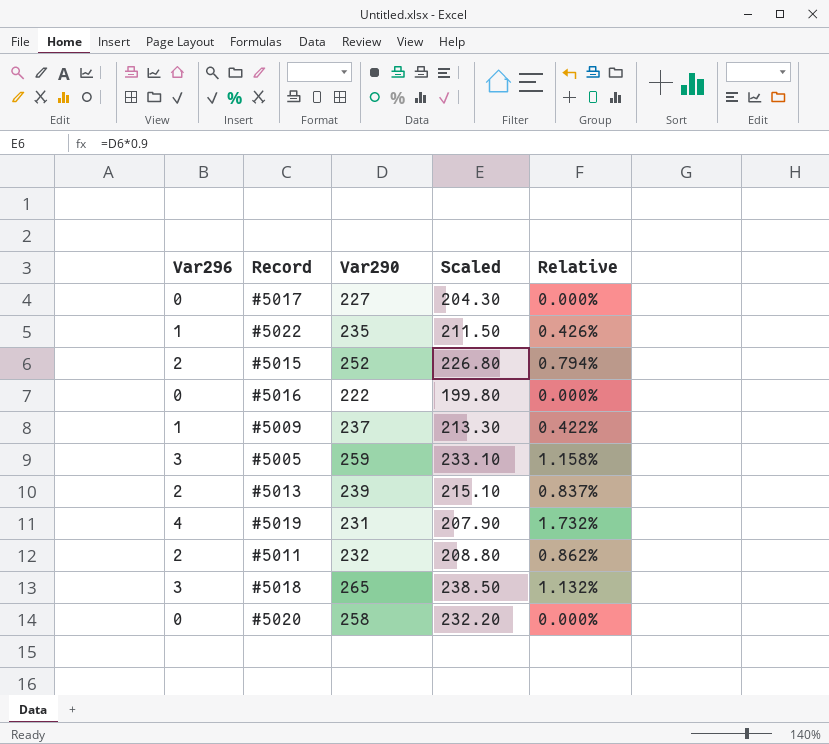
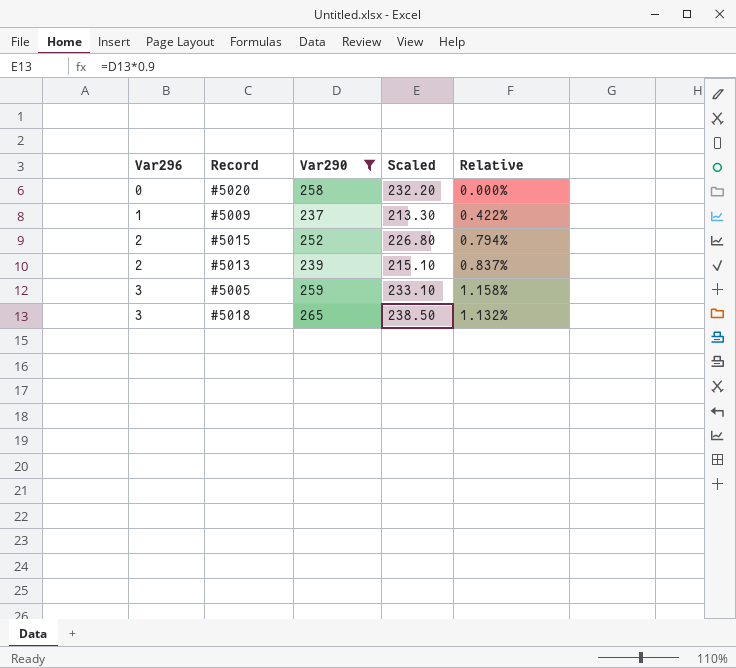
filter: none -> Var290 >= 237
row order: none -> Var296 ascending

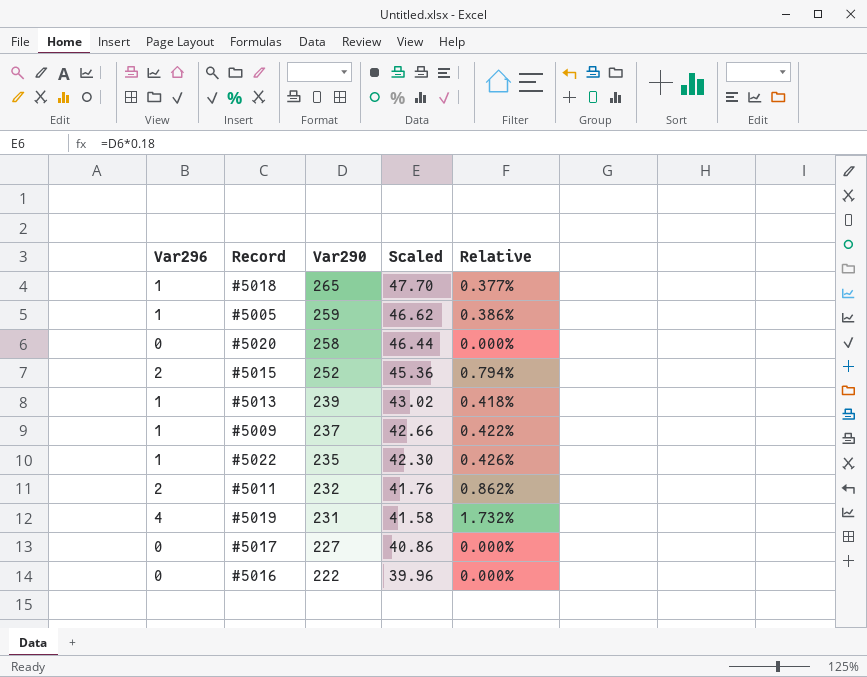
filter: Var290 >= 237 -> none
row order: Var296 ascending -> Var290 descending
column Scaled | formula: [Var290] * 0.9 -> [Var290] * 0.18
#5018 | Var296: 3 -> 1
#5018 | Relative: 1.132% -> 0.377%
#5005 | Var296: 3 -> 1
#5005 | Relative: 1.158% -> 0.386%
#5013 | Var296: 2 -> 1
#5013 | Relative: 0.837% -> 0.418%

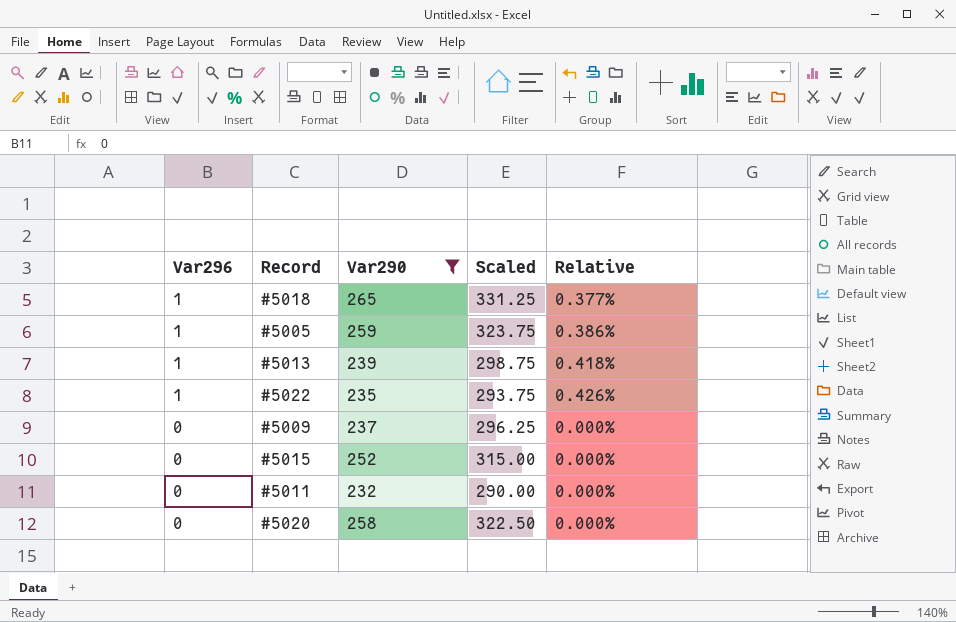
filter: none -> Var290 >= 232
row order: Var290 descending -> Var296 descending
column Scaled | formula: [Var290] * 0.18 -> [Var290] * 1.25
#5009 | Var296: 1 -> 0
#5009 | Relative: 0.422% -> 0.000%
#5015 | Var296: 2 -> 0
#5015 | Relative: 0.794% -> 0.000%
#5011 | Var296: 2 -> 0
#5011 | Relative: 0.862% -> 0.000%

